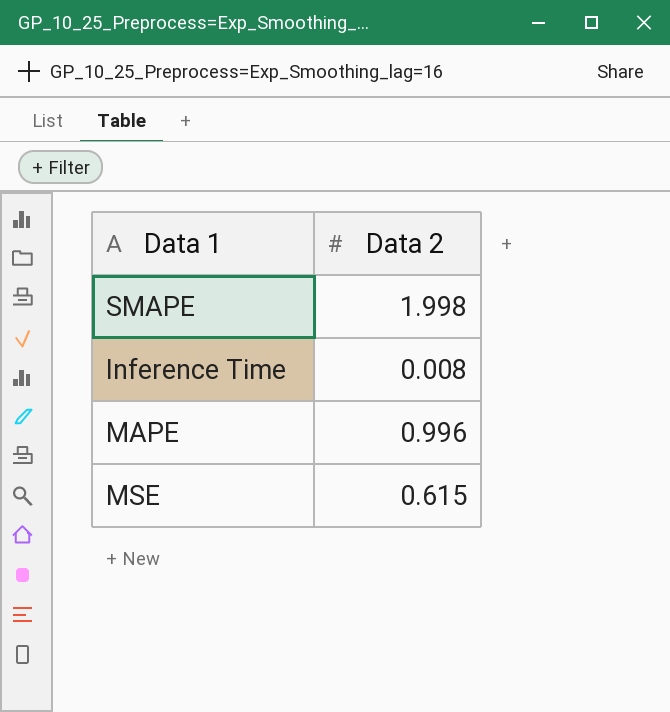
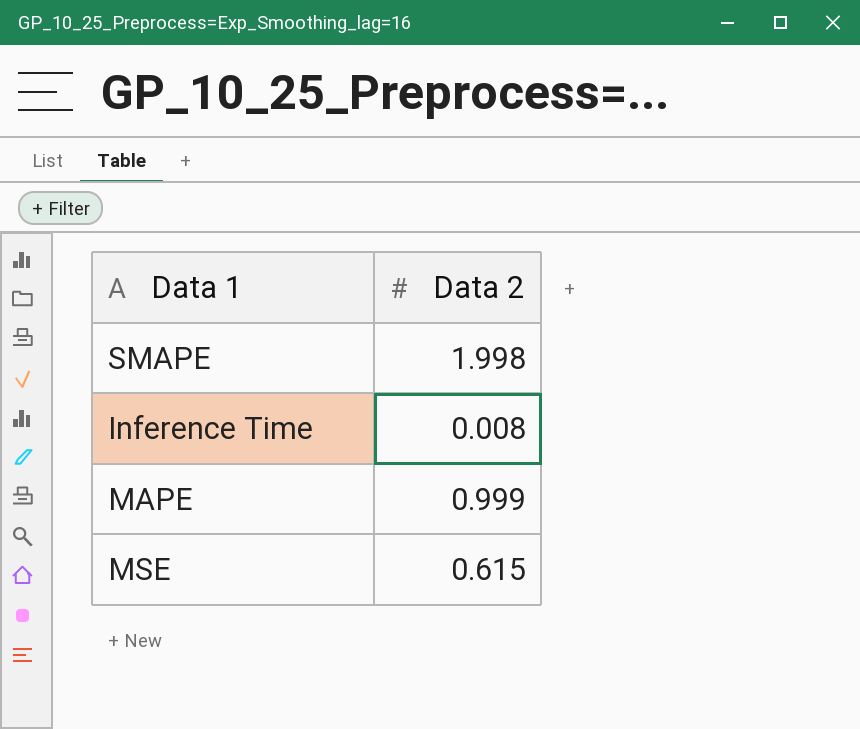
MAPE | Data 2: 0.996 -> 0.999

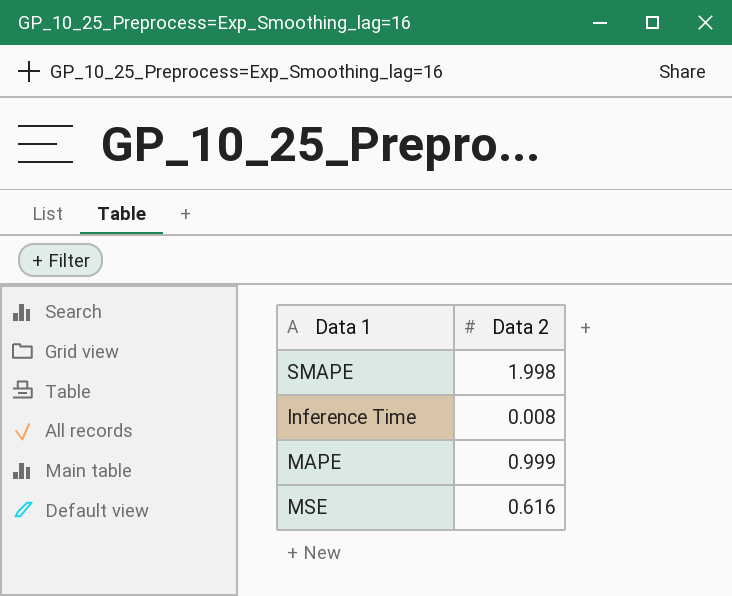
MSE | Data 2: 0.615 -> 0.616

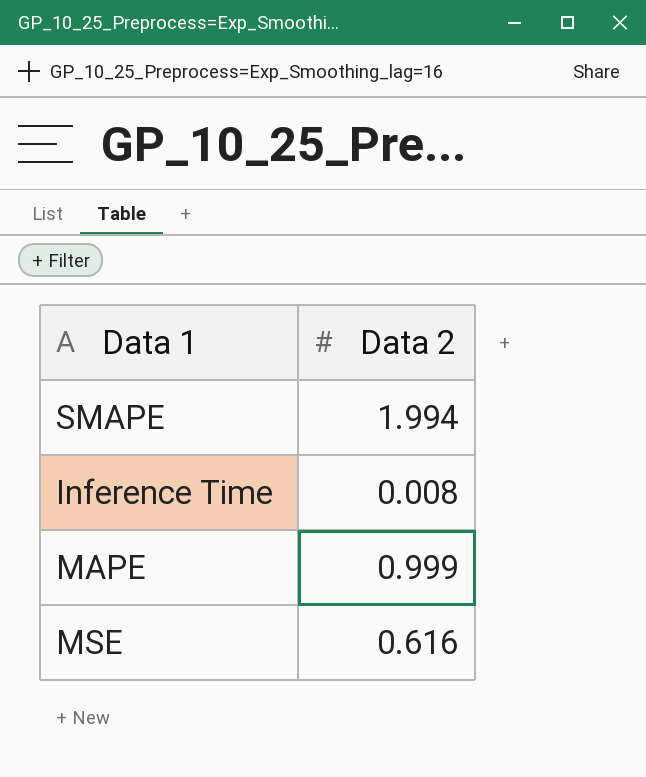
SMAPE | Data 2: 1.998 -> 1.994

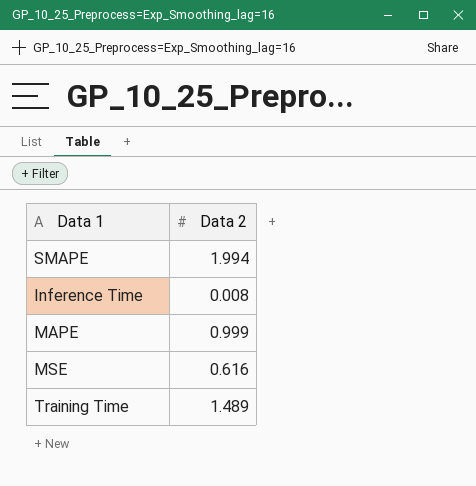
row Training Time: none -> 1.489

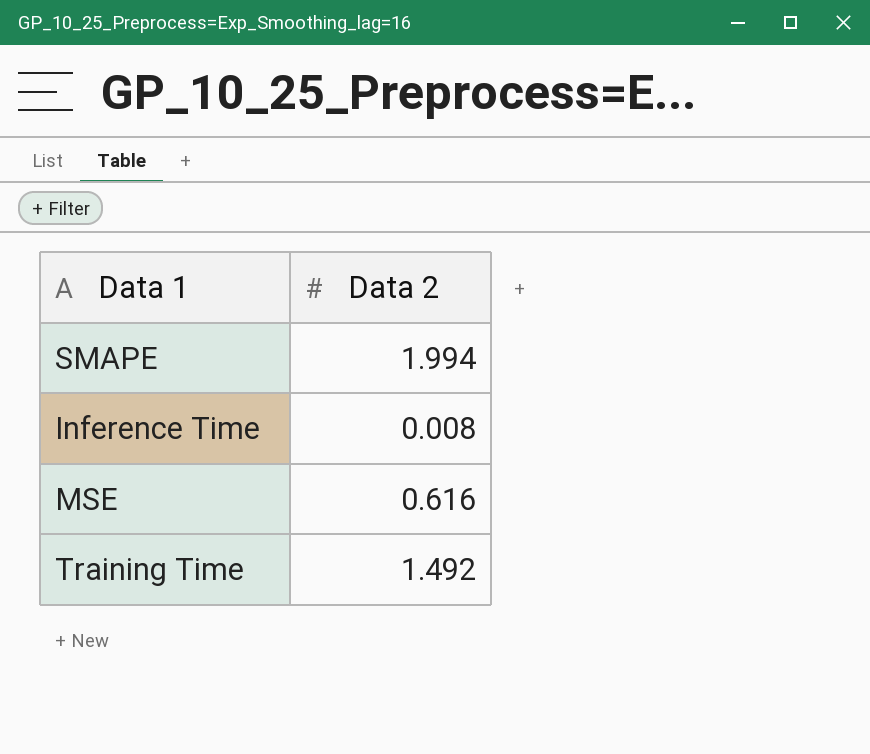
row MAPE: 0.999 -> none
Training Time | Data 2: 1.489 -> 1.492

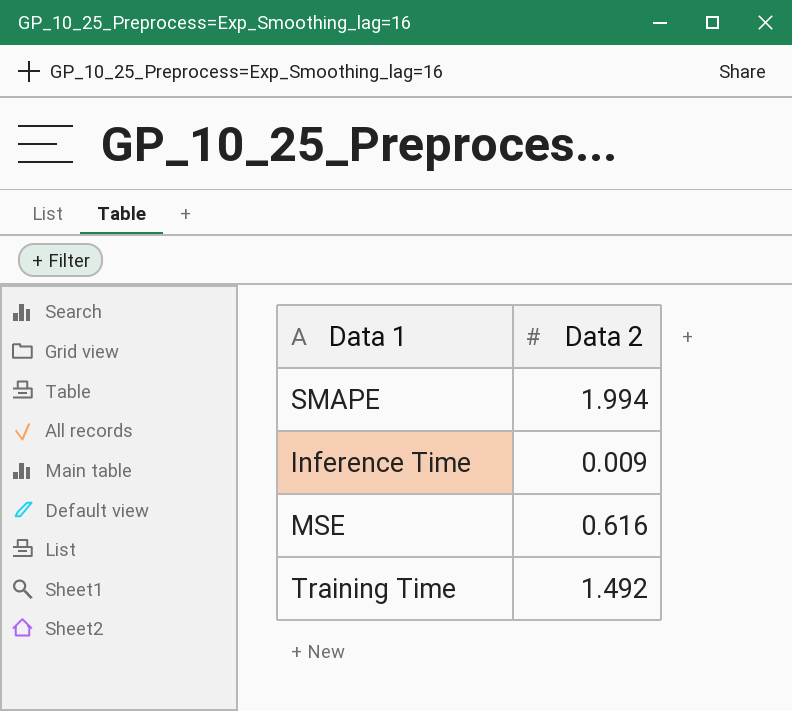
Inference Time | Data 2: 0.008 -> 0.009

